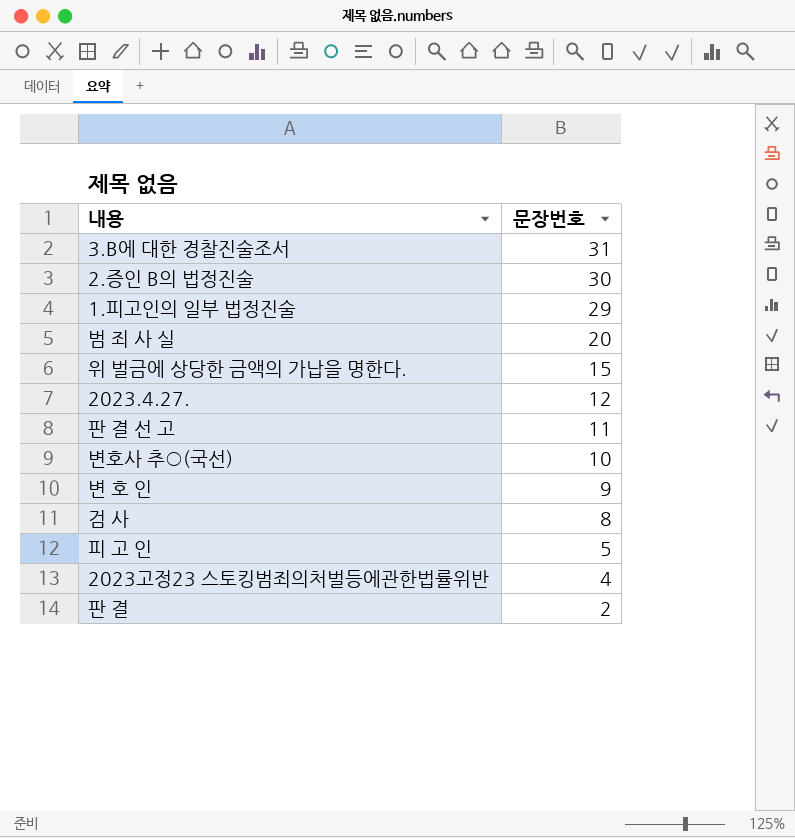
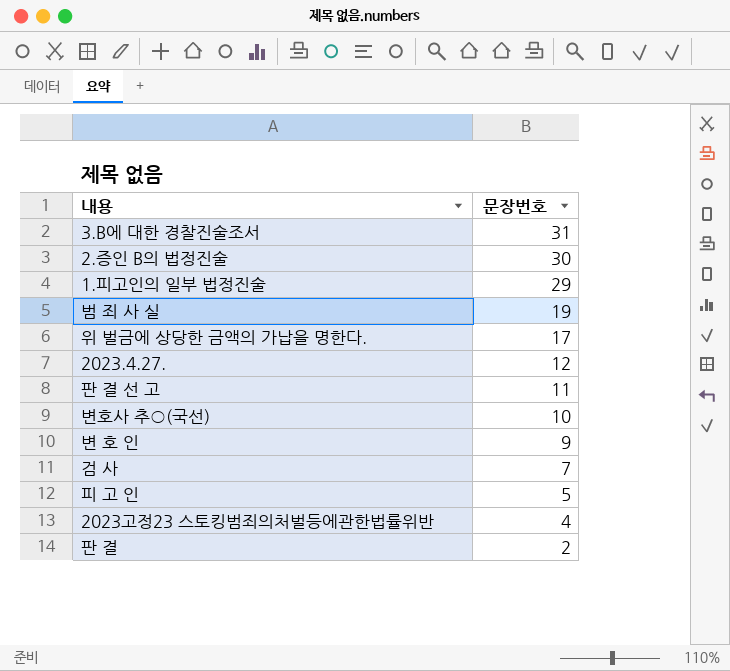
범 죄 사 실 | 문장번호: 20 -> 19
위 벌금에 상당한 금액의 가납을 명한다. | 문장번호: 15 -> 17
검 사 | 문장번호: 8 -> 7

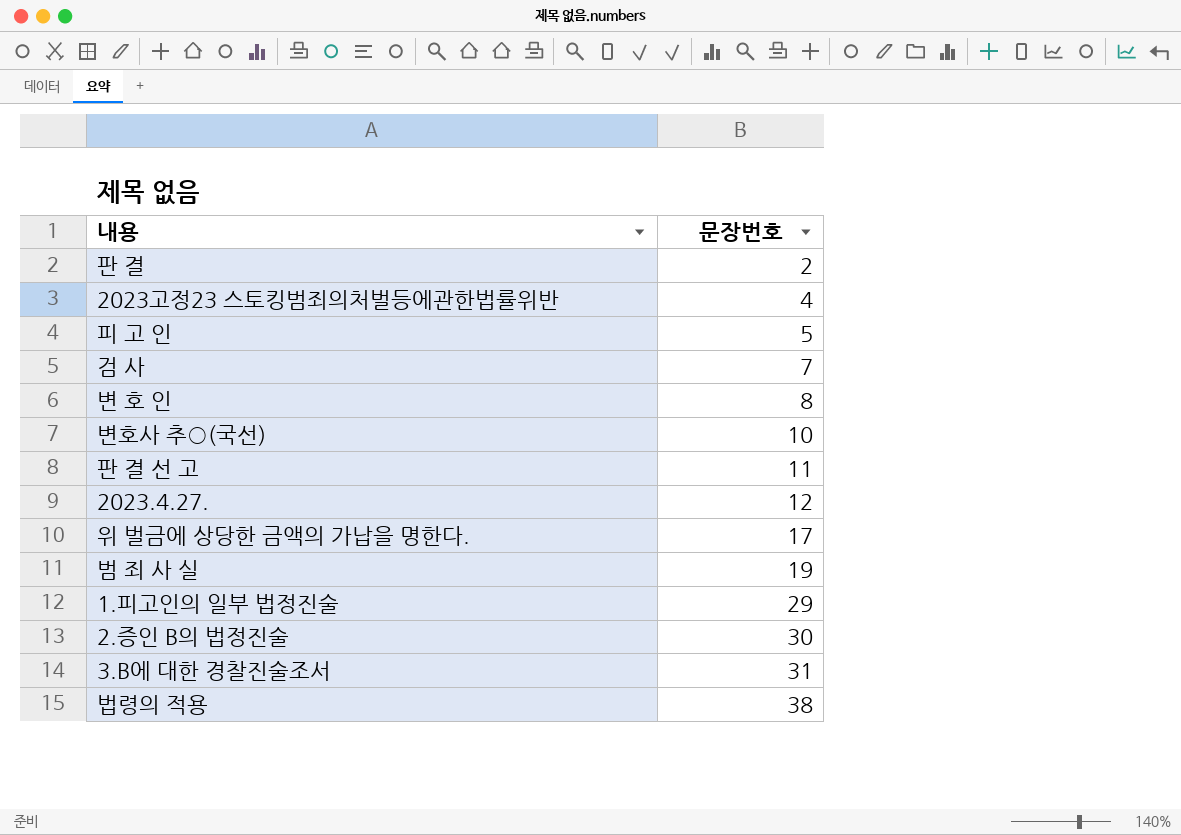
row order: 문장번호 descending -> 문장번호 ascending
변 호 인 | 문장번호: 9 -> 8
row 법령의 적용: none -> 38

